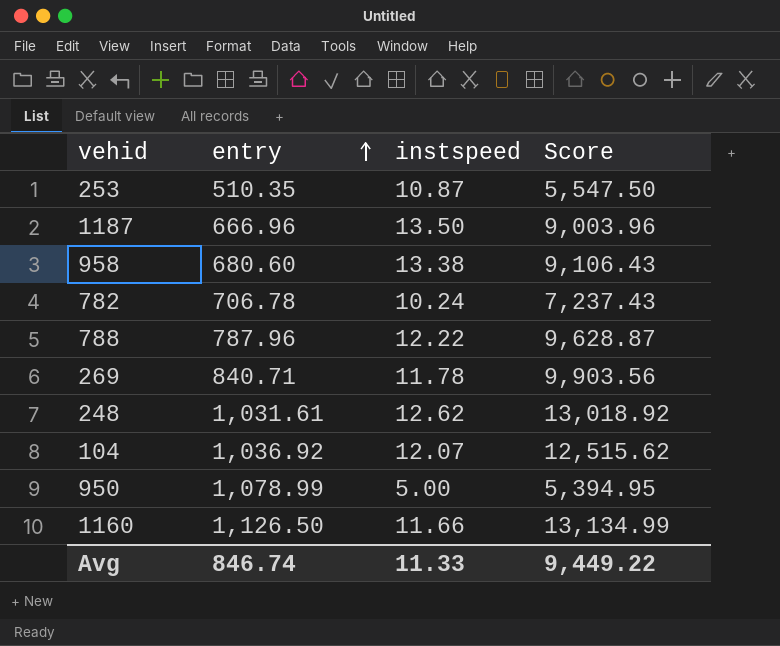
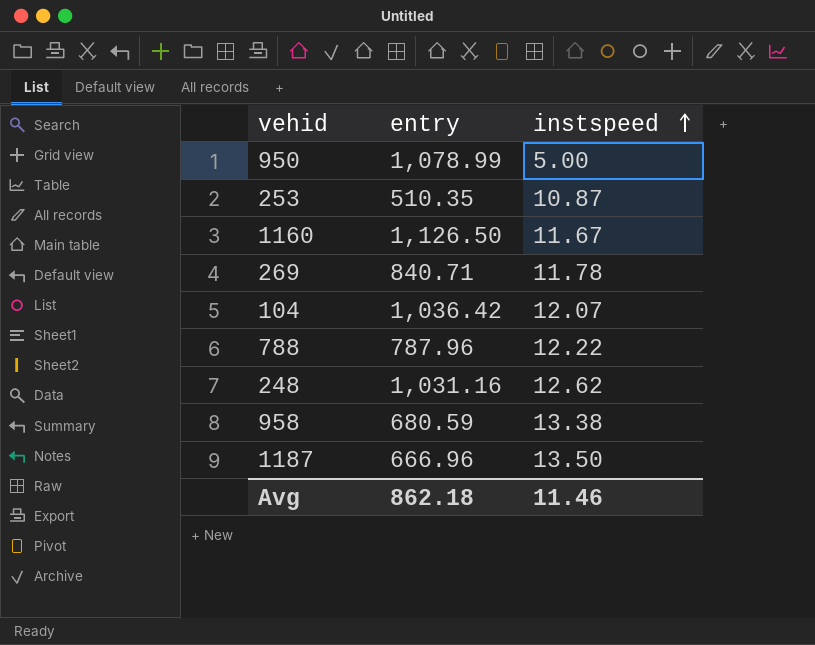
row order: entry ascending -> instspeed ascending
column Score | formula: [entry] * [instspeed] -> none
row 782: 706.78 | 10.24 | 7,237.43 -> none
1160 | instspeed: 11.66 -> 11.67
104 | entry: 1,036.92 -> 1,036.42
248 | entry: 1,031.61 -> 1,031.16
958 | entry: 680.60 -> 680.59
Avg | entry: 846.74 -> 862.18
Avg | instspeed: 11.33 -> 11.46

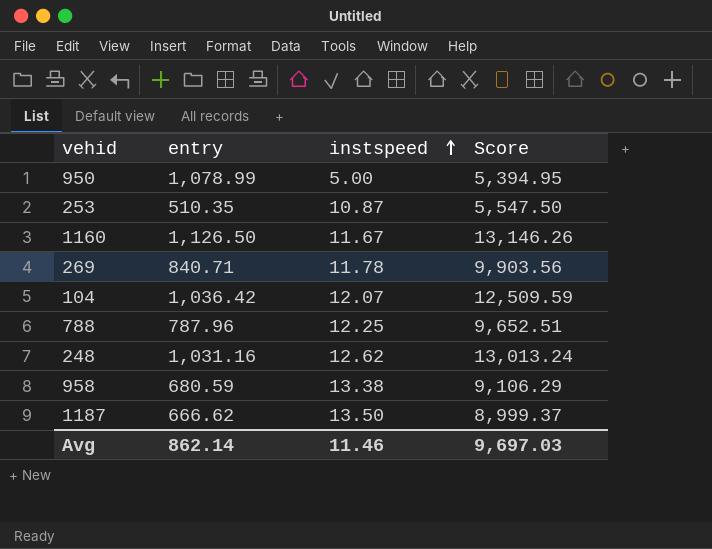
column Score | formula: none -> [entry] * [instspeed]
788 | instspeed: 12.22 -> 12.25
1187 | entry: 666.96 -> 666.62
Avg | entry: 862.18 -> 862.14

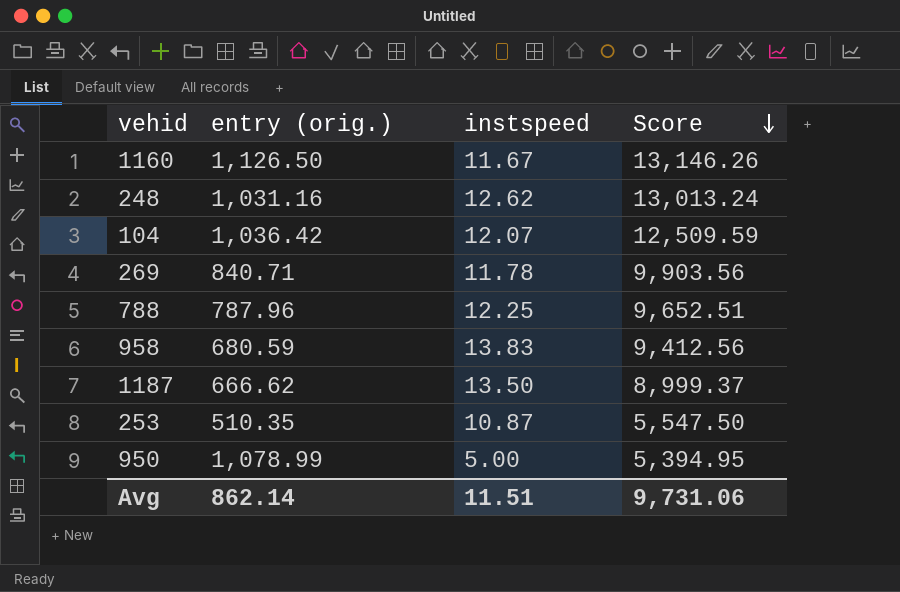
row order: instspeed ascending -> Score descending
column name: entry -> entry (orig.)
958 | instspeed: 13.38 -> 13.83
958 | Score: 9,106.29 -> 9,412.56
Avg | instspeed: 11.46 -> 11.51
Avg | Score: 9,697.03 -> 9,731.06

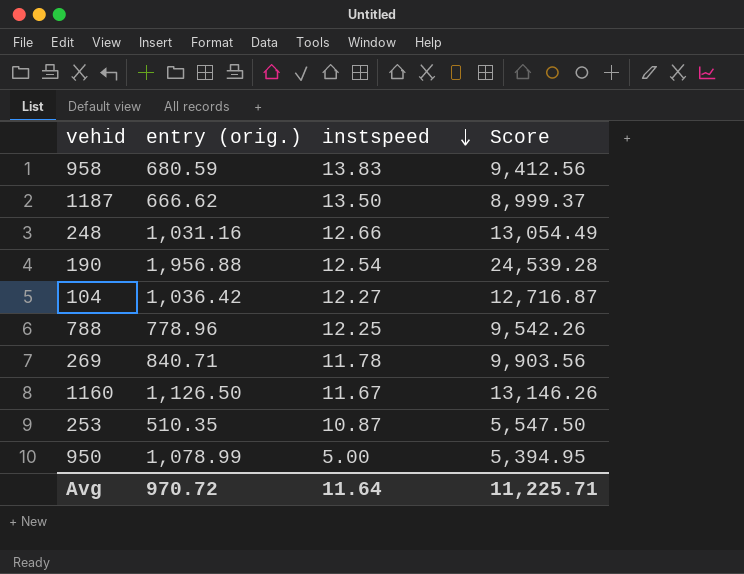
row order: Score descending -> instspeed descending
248 | instspeed: 12.62 -> 12.66
248 | Score: 13,013.24 -> 13,054.49
row 190: none -> 1,956.88 | 12.54 | 24,539.28
104 | instspeed: 12.07 -> 12.27
104 | Score: 12,509.59 -> 12,716.87
788 | entry (orig.): 787.96 -> 778.96
788 | Score: 9,652.51 -> 9,542.26
Avg | entry (orig.): 862.14 -> 970.72
Avg | instspeed: 11.51 -> 11.64
Avg | Score: 9,731.06 -> 11,225.71

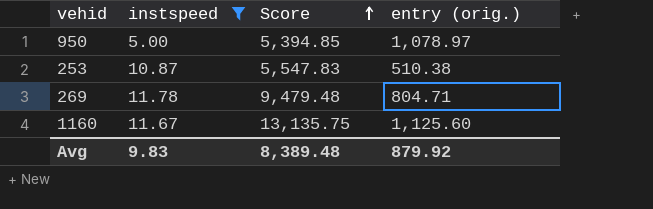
filter: none -> instspeed <= 11.78
row order: instspeed descending -> Score ascending
column entry (orig.) | position: 2 -> 4
950 | Score: 5,394.95 -> 5,394.85
950 | entry (orig.): 1,078.99 -> 1,078.97
253 | Score: 5,547.50 -> 5,547.83
253 | entry (orig.): 510.35 -> 510.38
269 | Score: 9,903.56 -> 9,479.48
269 | entry (orig.): 840.71 -> 804.71
1160 | Score: 13,146.26 -> 13,135.75
1160 | entry (orig.): 1,126.50 -> 1,125.60
Avg | instspeed: 11.64 -> 9.83
Avg | Score: 11,225.71 -> 8,389.48
Avg | entry (orig.): 970.72 -> 879.92

